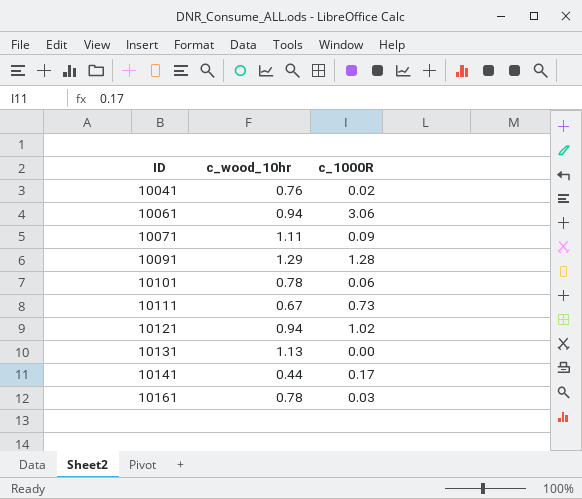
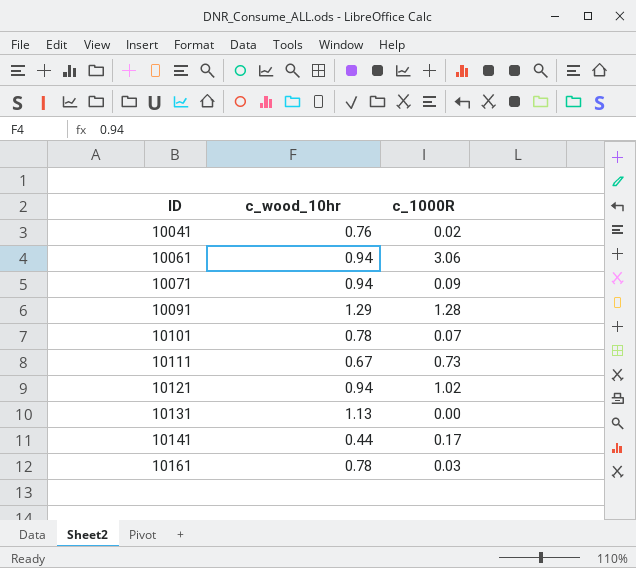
10071 | c_wood_10hr: 1.11 -> 0.94
10101 | c_1000R: 0.06 -> 0.07

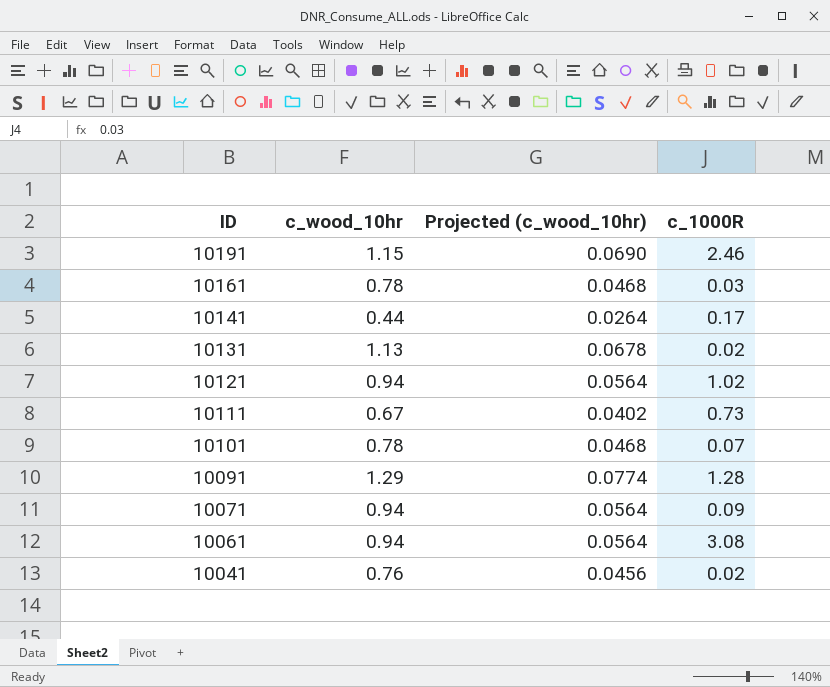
row order: ID ascending -> ID descending
column Projected (c_wood_10hr) | formula: none -> [c_wood_10hr] * 0.06
row 10191: none -> 1.15 | 0.0690 | 2.46
10131 | c_1000R: 0.00 -> 0.02
10061 | c_1000R: 3.06 -> 3.08

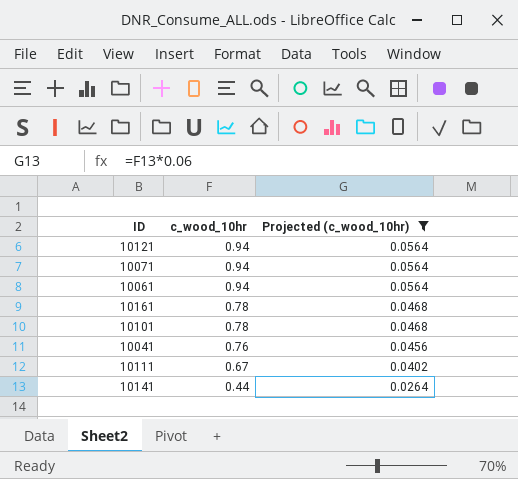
filter: none -> Projected (c_wood_10hr) <= 0.0564
row order: ID descending -> c_wood_10hr descending
column c_1000R | position: 4 -> none

